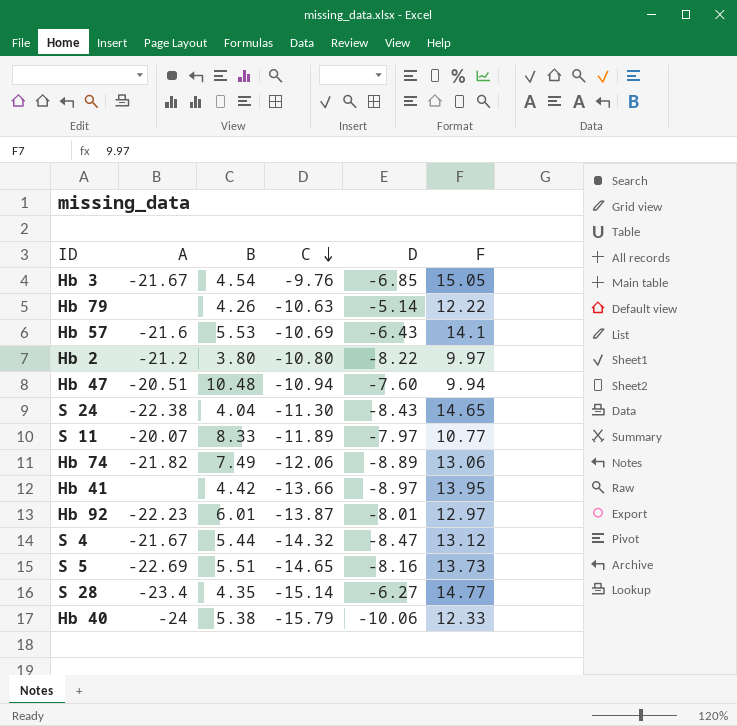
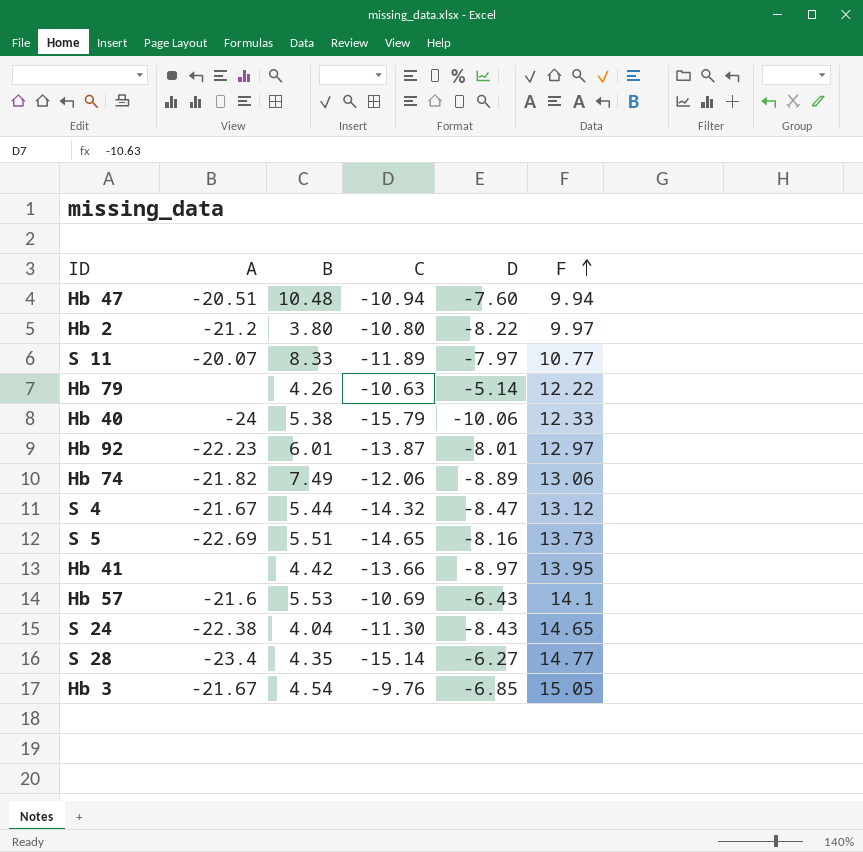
row order: C descending -> F ascending

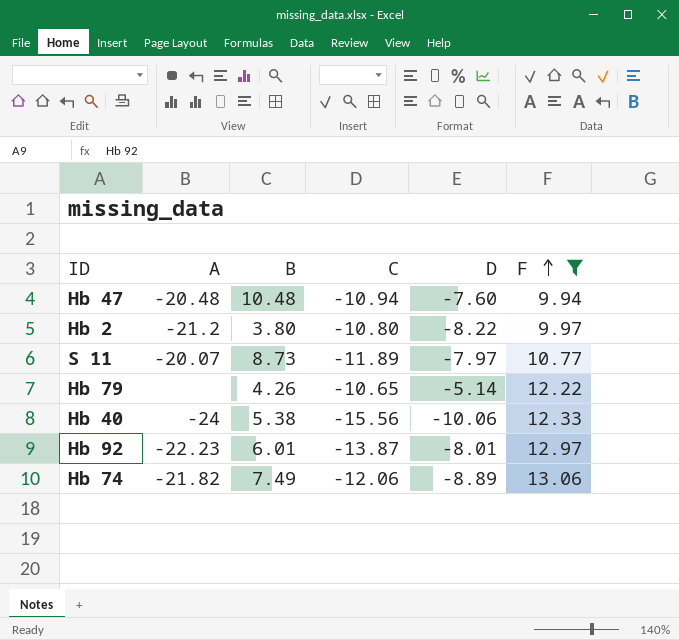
filter: none -> F <= 13.06
Hb 47 | A: -20.51 -> -20.48
S 11 | B: 8.33 -> 8.73
Hb 79 | C: -10.63 -> -10.65
Hb 40 | C: -15.79 -> -15.56

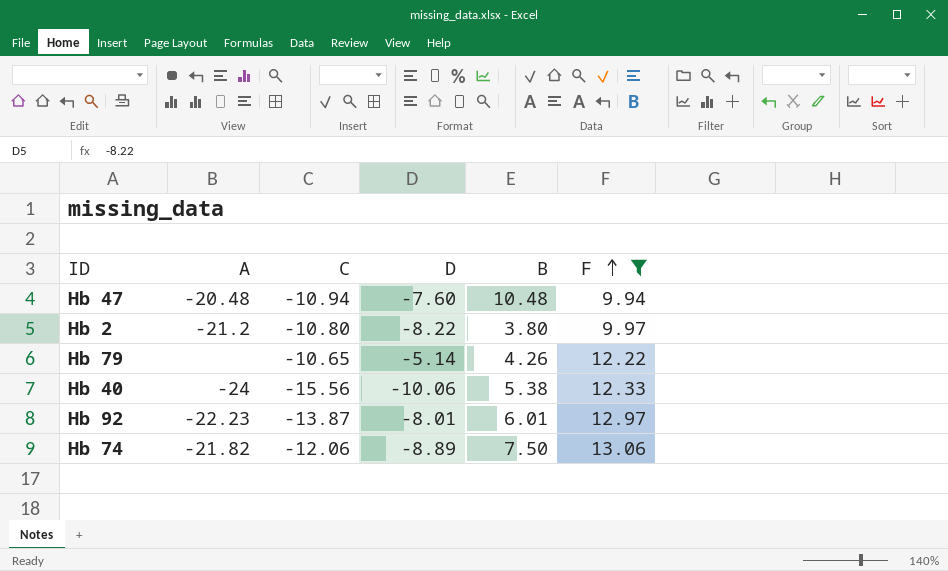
column B | position: 3 -> 5
row S 11: -20.07 | 8.73 | -11.89 | -7.97 | 10.77 -> none
Hb 74 | B: 7.49 -> 7.50

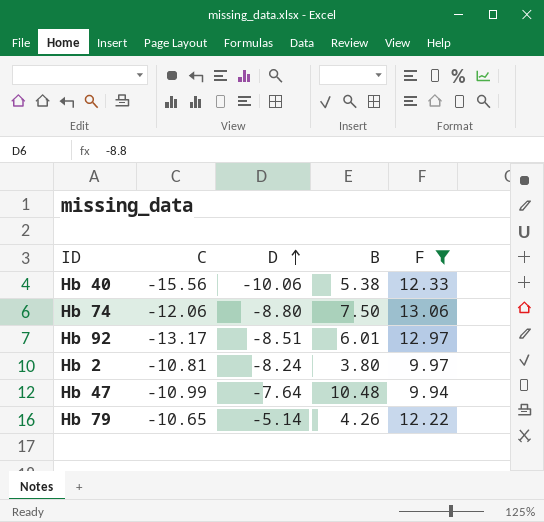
row order: F ascending -> D ascending
column A | position: 2 -> none
Hb 74 | D: -8.89 -> -8.80
Hb 92 | C: -13.87 -> -13.17
Hb 92 | D: -8.01 -> -8.51
Hb 2 | C: -10.80 -> -10.81
Hb 2 | D: -8.22 -> -8.24
Hb 47 | C: -10.94 -> -10.99
Hb 47 | D: -7.60 -> -7.64

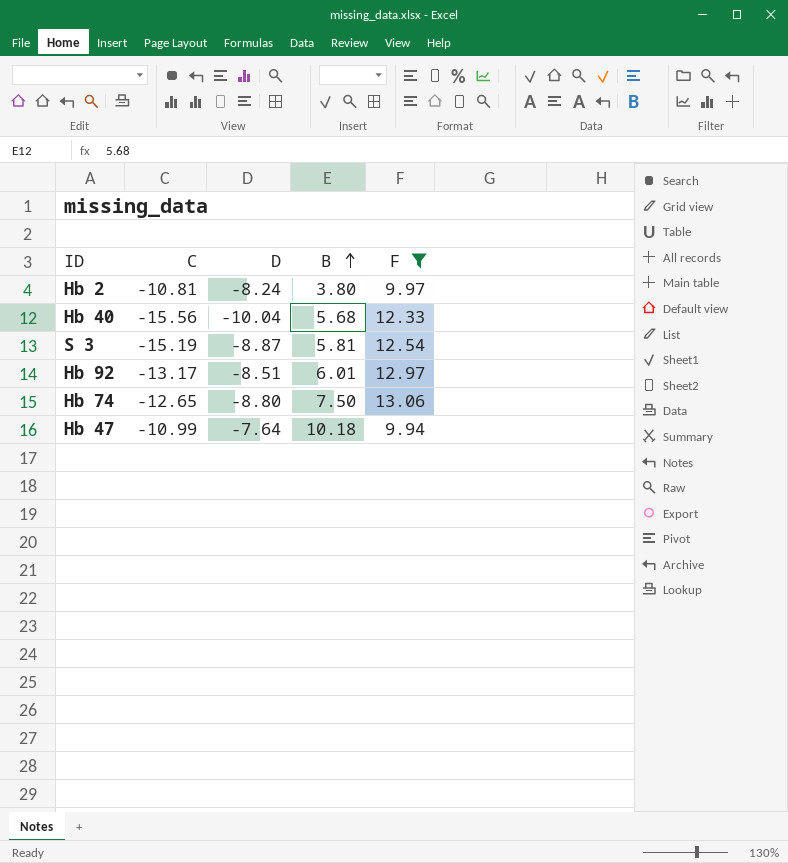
row order: D ascending -> B ascending
row Hb 79: -10.65 | -5.14 | 4.26 | 12.22 -> none
Hb 40 | D: -10.06 -> -10.04
Hb 40 | B: 5.38 -> 5.68
row S 3: none -> -15.19 | -8.87 | 5.81 | 12.54
Hb 74 | C: -12.06 -> -12.65
Hb 47 | B: 10.48 -> 10.18

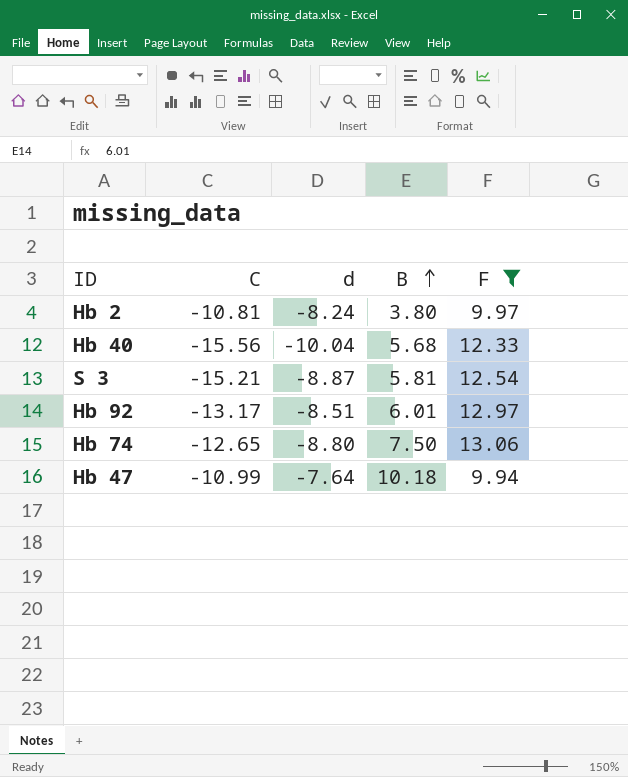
column name: D -> d
S 3 | C: -15.19 -> -15.21

